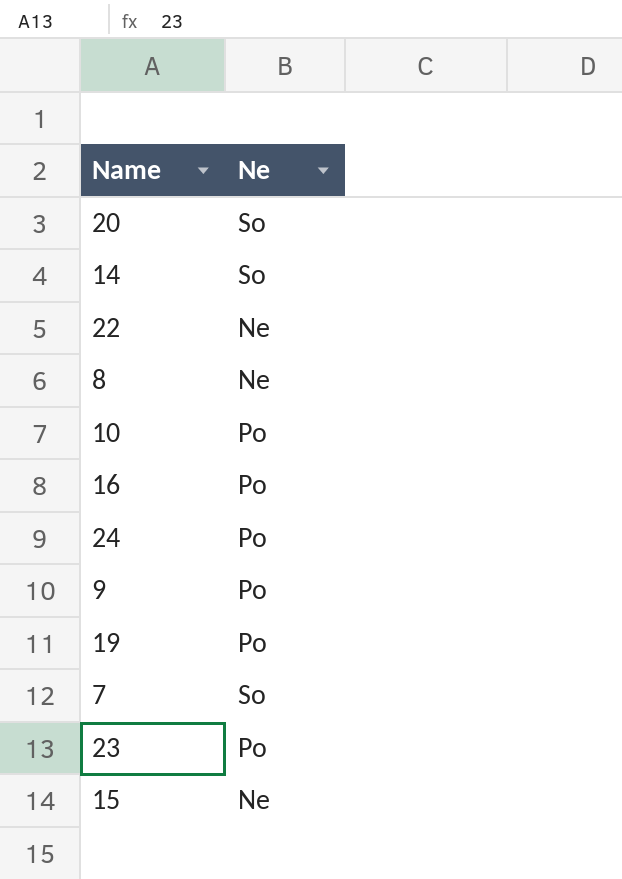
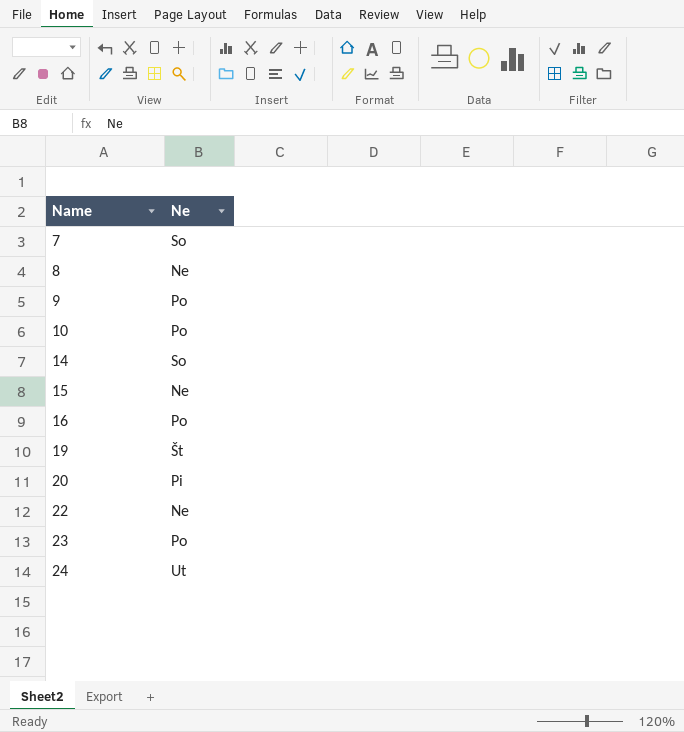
row order: none -> Name ascending
19 | Ne: Po -> Št
20 | Ne: So -> Pi
24 | Ne: Po -> Ut

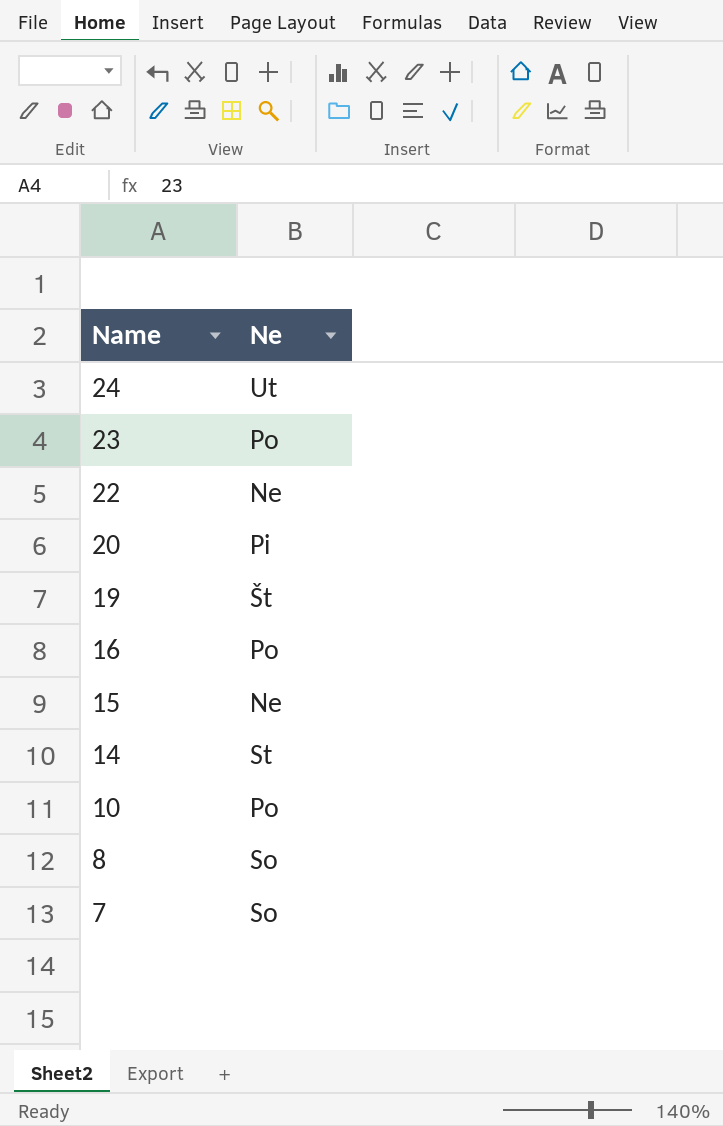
row order: Name ascending -> Name descending
row 9: Po -> none
14 | Ne: So -> St
8 | Ne: Ne -> So

